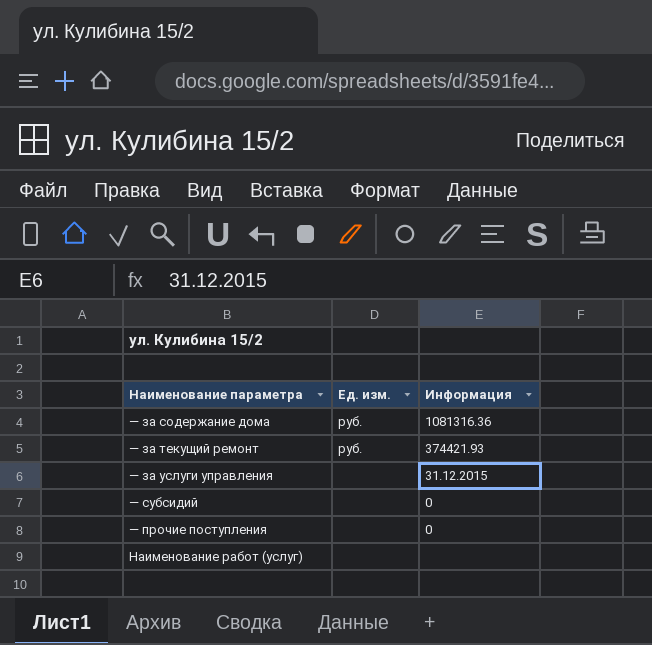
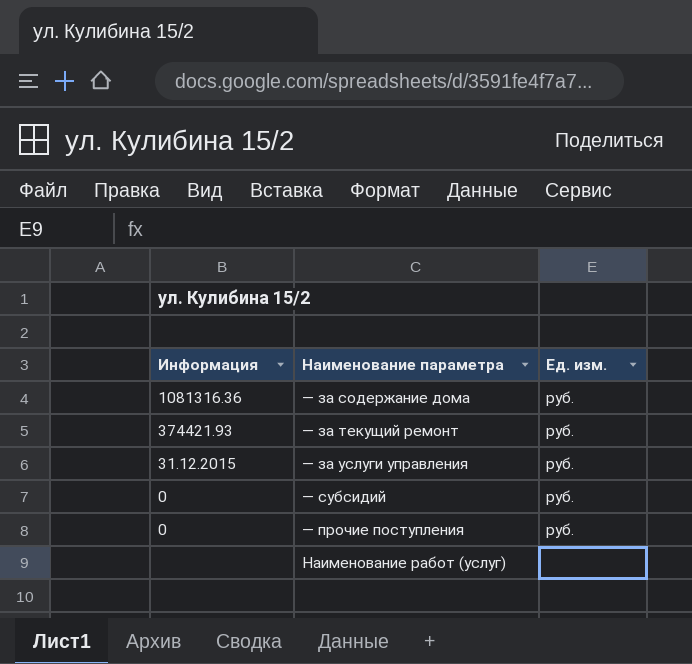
column Информация | position: 3 -> 1
— за услуги управления | Ед. изм.: none -> руб.
— субсидий | Ед. изм.: none -> руб.
— прочие поступления | Ед. изм.: none -> руб.

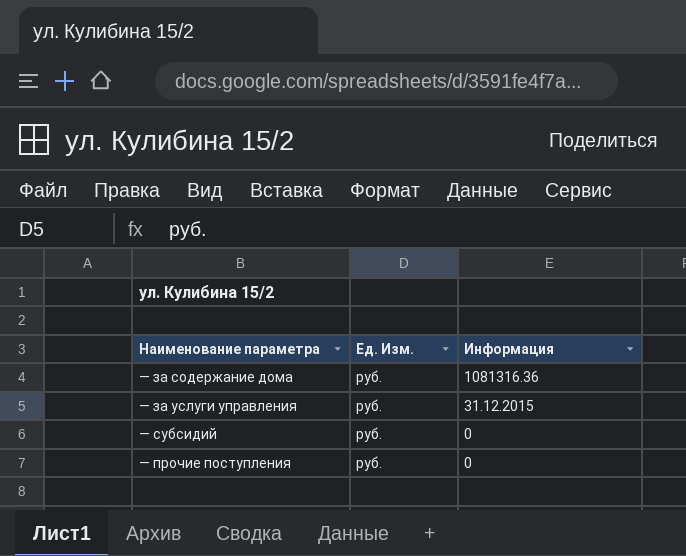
column name: Ед. изм. -> Ед. Изм.
column Информация | position: 1 -> 3
row — за текущий ремонт: 374421.93 | руб. -> none
row Наименование работ (услуг): none | none -> none

